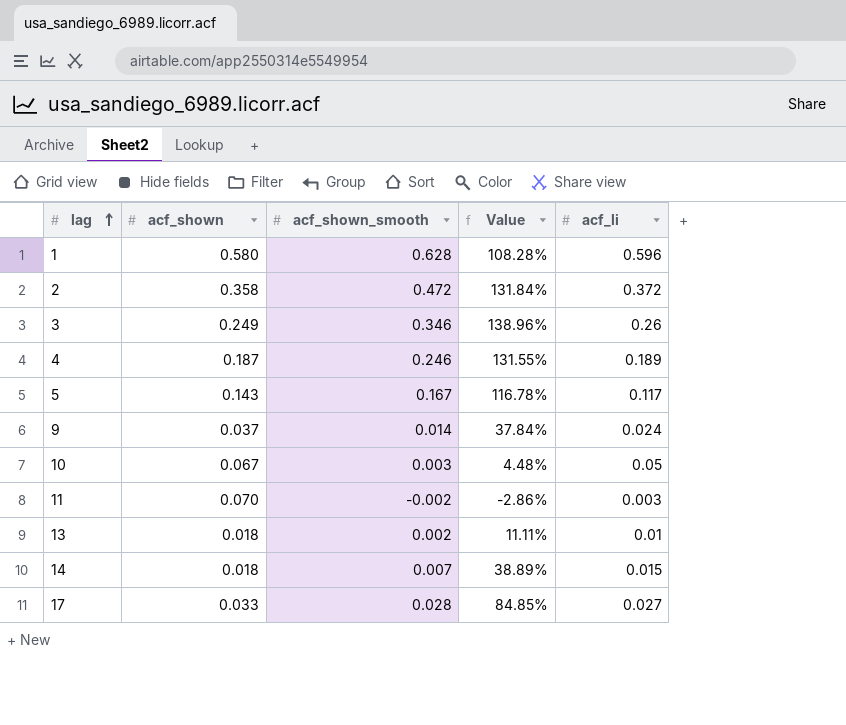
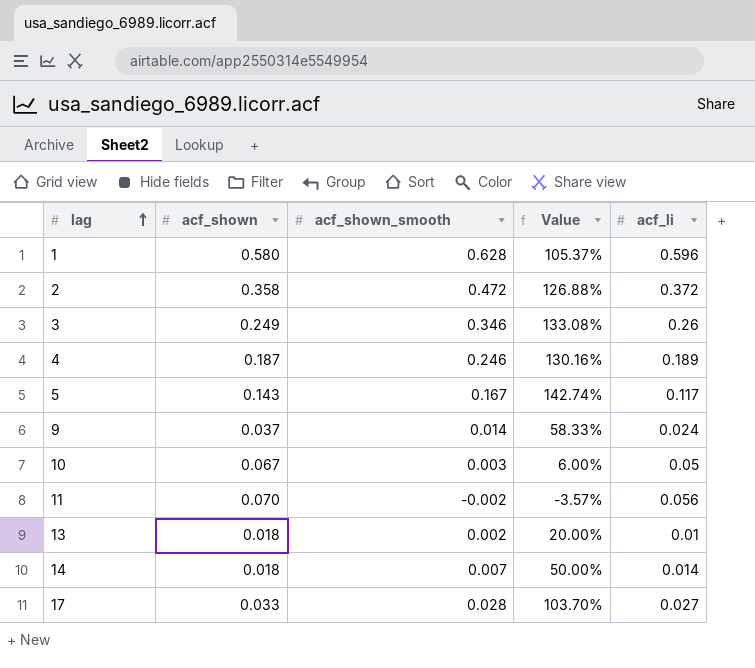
column Value | formula: [acf_shown_smooth] / [acf_shown] -> [acf_shown_smooth] / [acf_li]
11 | acf_li: 0.003 -> 0.056
14 | acf_li: 0.015 -> 0.014

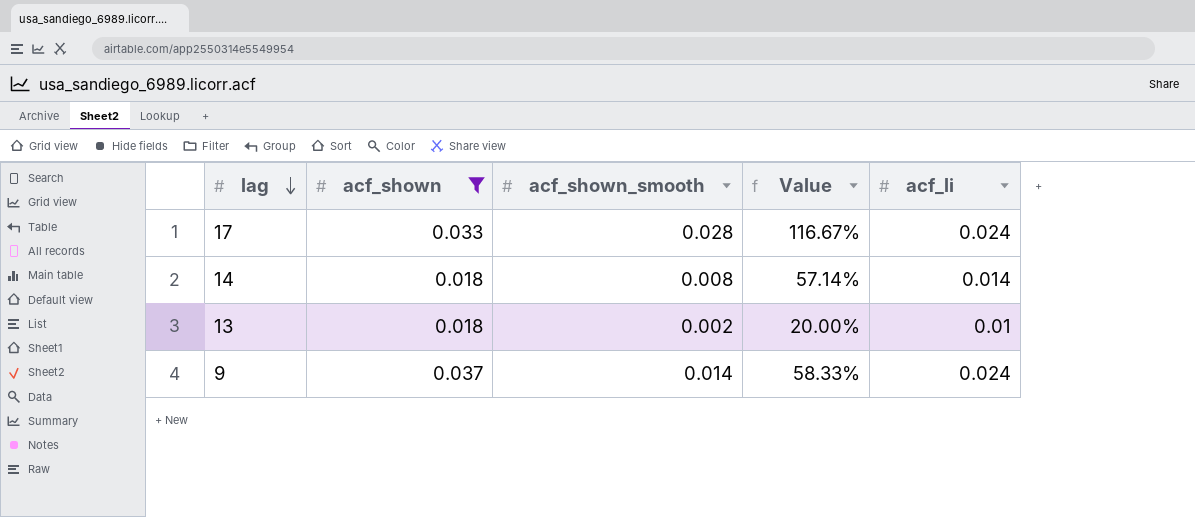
filter: none -> acf_shown <= 0.037
row order: lag ascending -> lag descending
17 | Value: 103.70% -> 116.67%
17 | acf_li: 0.027 -> 0.024
14 | acf_shown_smooth: 0.007 -> 0.008
14 | Value: 50.00% -> 57.14%

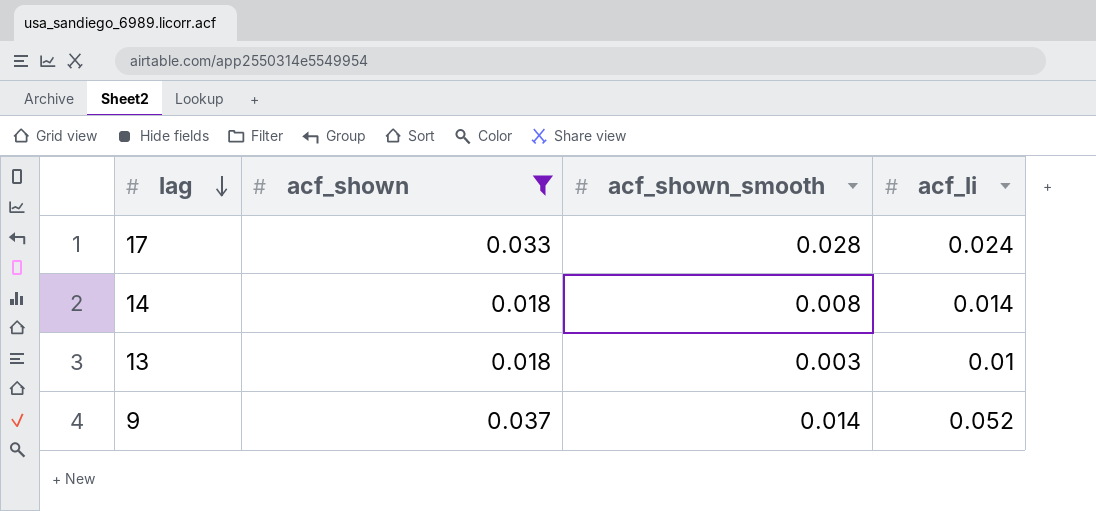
column Value | formula: [acf_shown_smooth] / [acf_li] -> none
13 | acf_shown_smooth: 0.002 -> 0.003
9 | acf_li: 0.024 -> 0.052

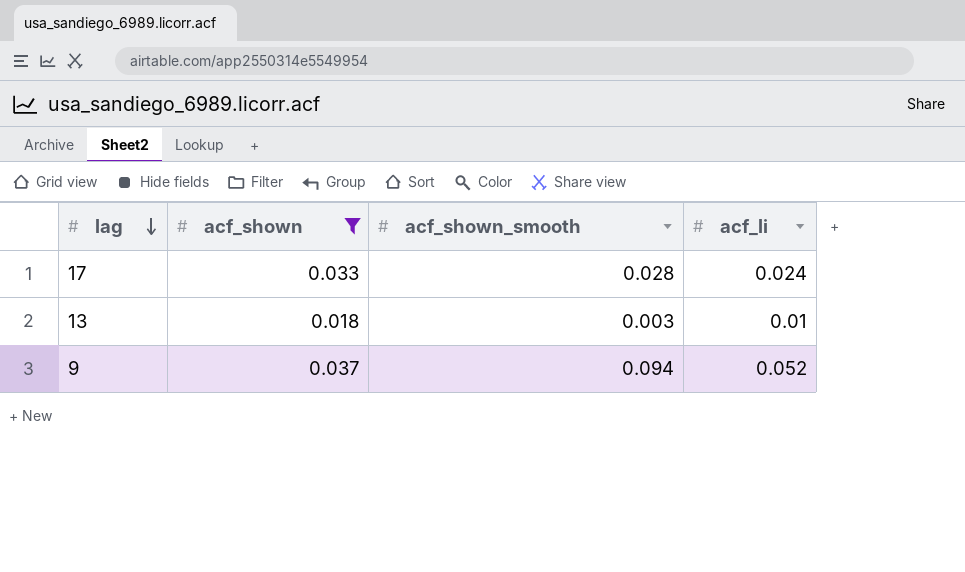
row 14: 0.018 | 0.008 | 0.014 -> none
9 | acf_shown_smooth: 0.014 -> 0.094

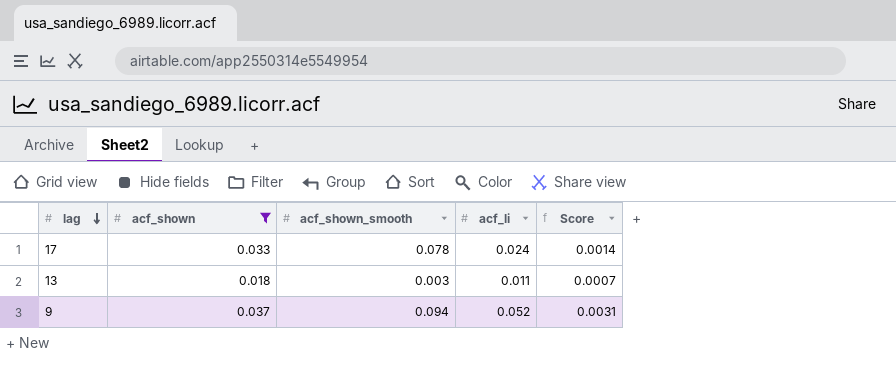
column Score | formula: none -> [acf_li] * 0.06
17 | acf_shown_smooth: 0.028 -> 0.078
13 | acf_li: 0.01 -> 0.011

